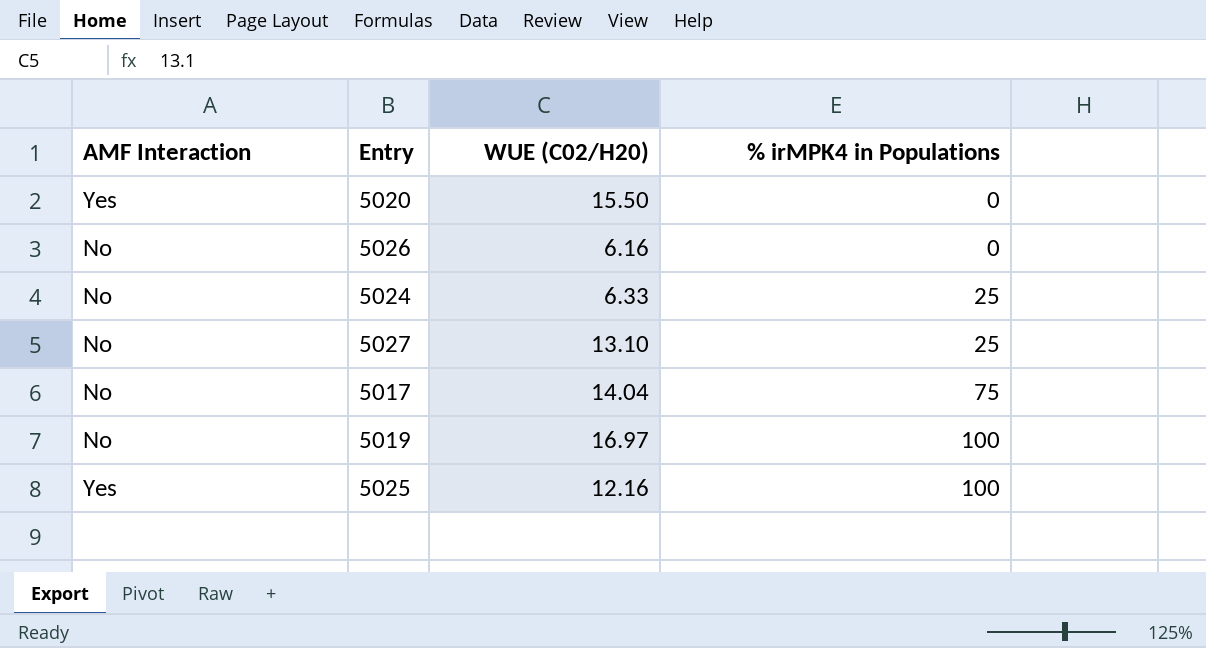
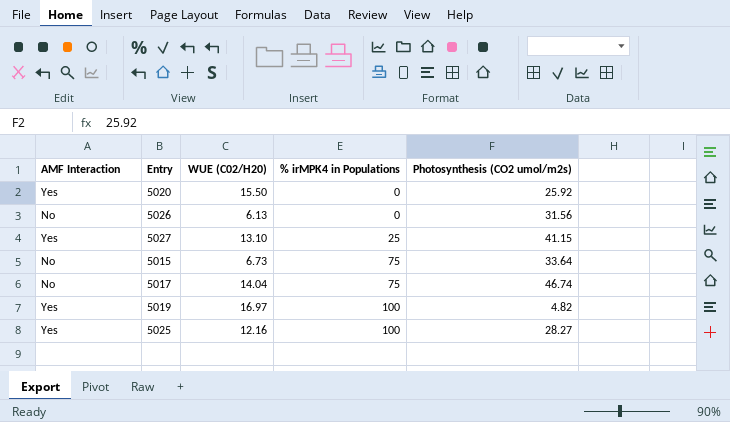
column Photosynthesis (CO2 umol/m2s) | position: none -> 5
row 5024: No | 6.33 | 25 -> none
5026 | WUE (C02/H20): 6.16 -> 6.13
5027 | AMF Interaction: No -> Yes
row 5015: none -> No | 6.73 | 75 | 33.64
5019 | AMF Interaction: No -> Yes

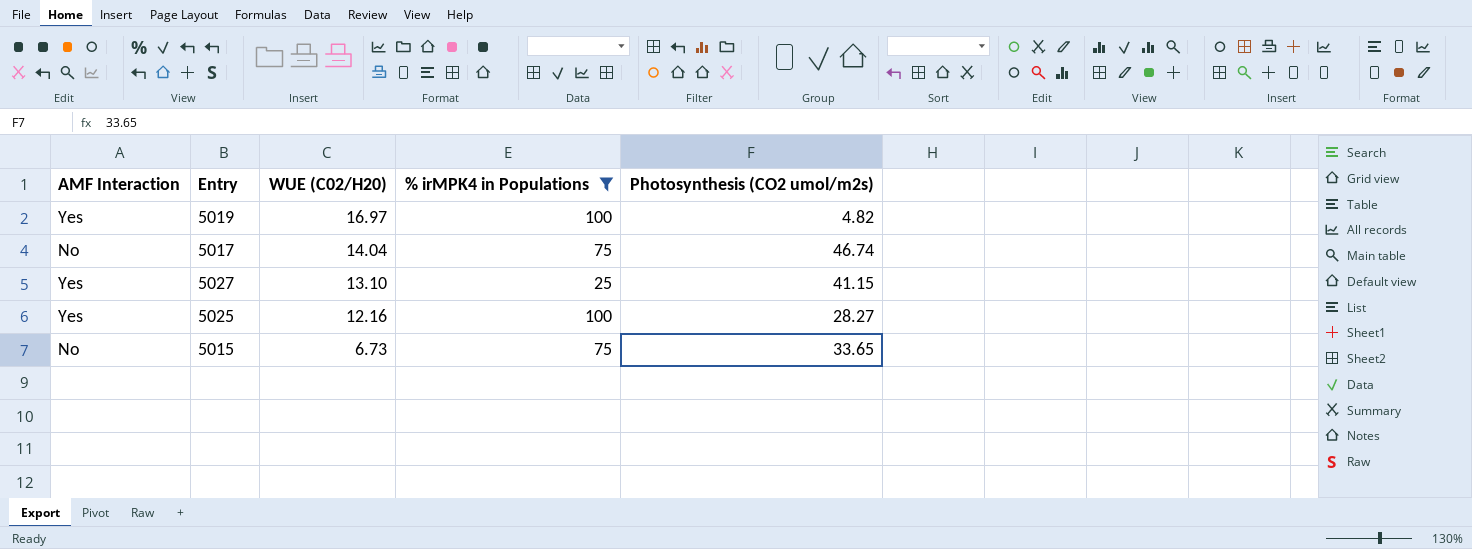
filter: none -> % irMPK4 in Populations != 0
row order: % irMPK4 in Populations ascending -> WUE (C02/H20) descending
5015 | Photosynthesis (CO2 umol/m2s): 33.64 -> 33.65

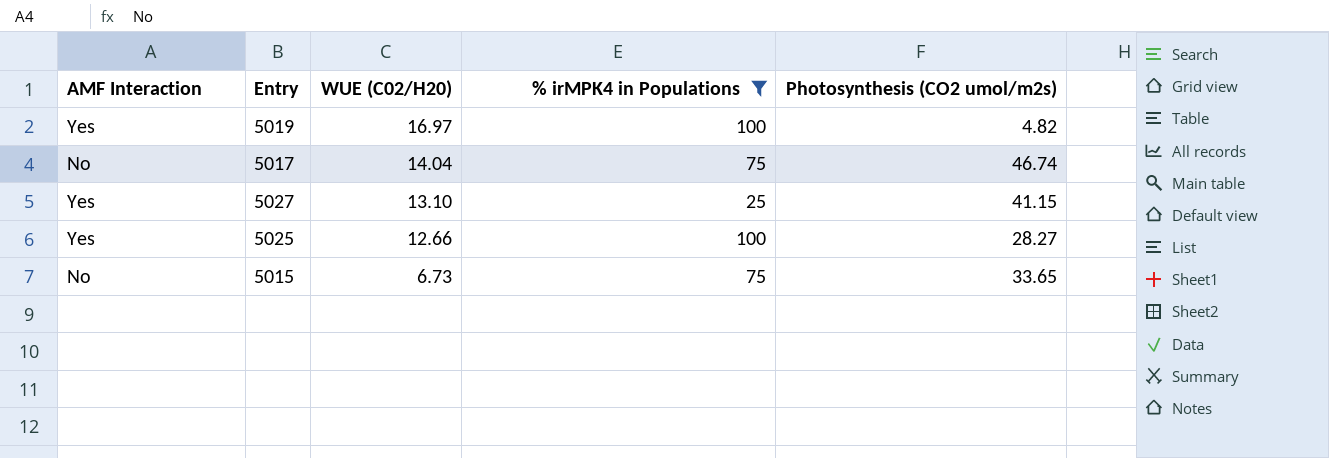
5025 | WUE (C02/H20): 12.16 -> 12.66

